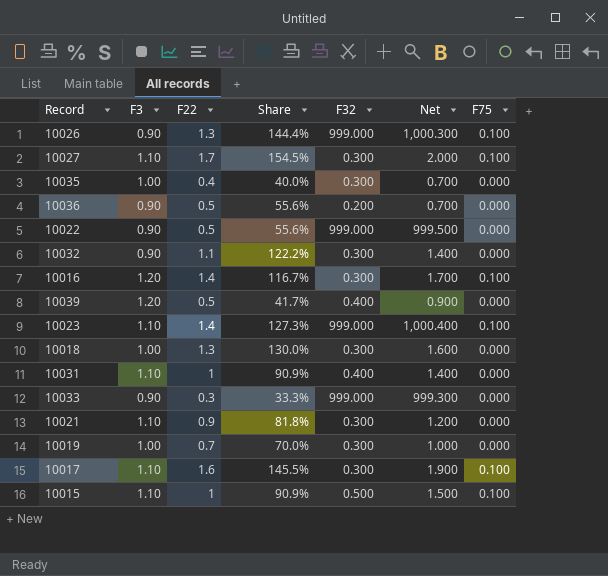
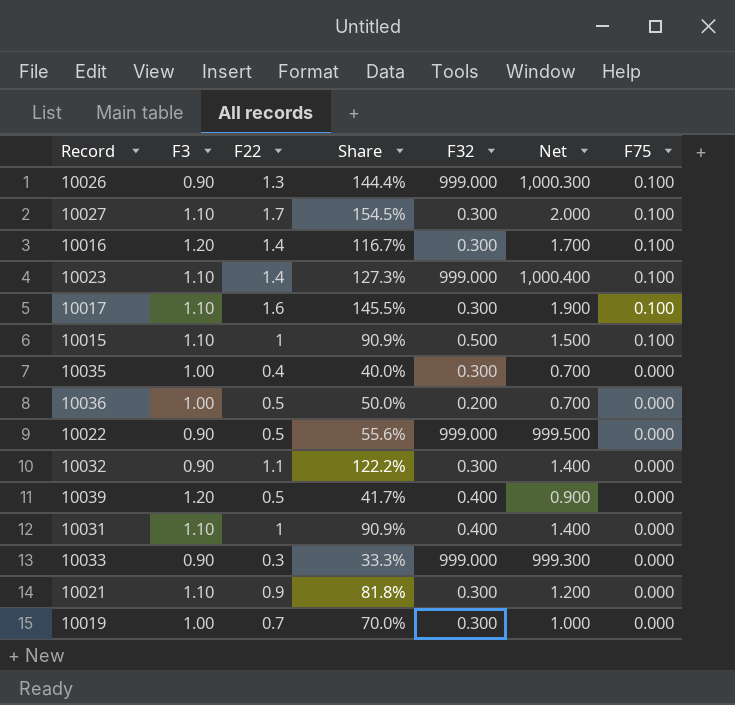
row order: none -> F75 descending
row 10018: 1.00 | 1.3 | 130.0% | 0.300 | 1.600 | 0.000 -> none
10036 | F3: 0.90 -> 1.00
10036 | Share: 55.6% -> 50.0%

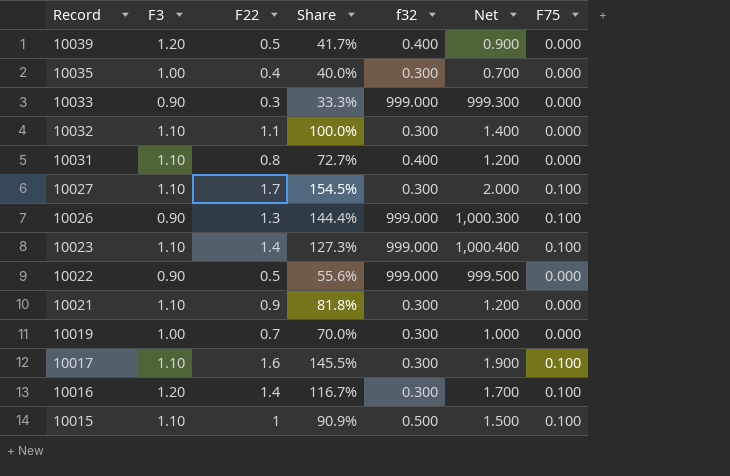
row order: F75 descending -> Record descending
column name: F32 -> f32
row 10036: 1.00 | 0.5 | 50.0% | 0.200 | 0.700 | 0.000 -> none
10032 | F3: 0.90 -> 1.10
10032 | Share: 122.2% -> 100.0%
10031 | F22: 1 -> 0.8
10031 | Share: 90.9% -> 72.7%
10031 | Net: 1.400 -> 1.200

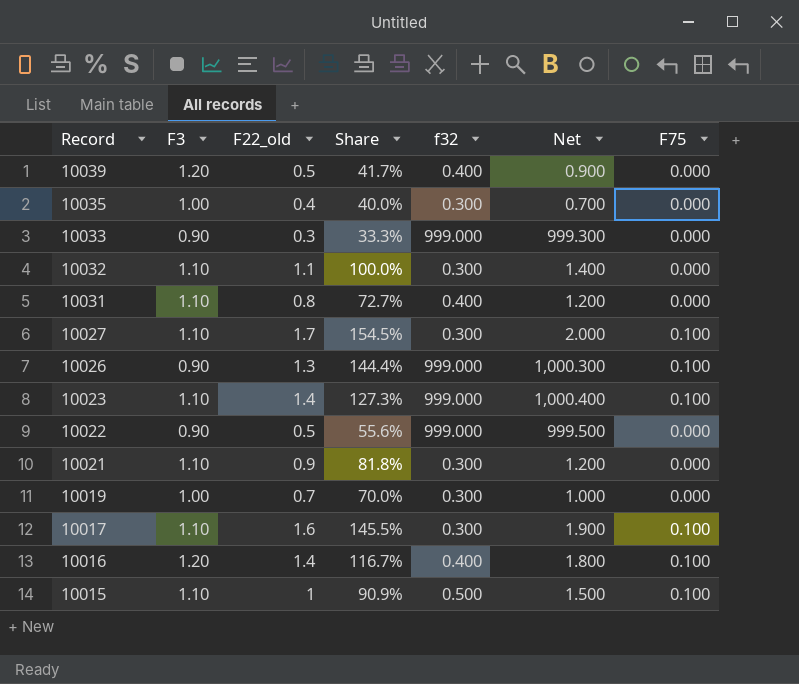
column name: F22 -> F22_old
10016 | f32: 0.300 -> 0.400
10016 | Net: 1.700 -> 1.800

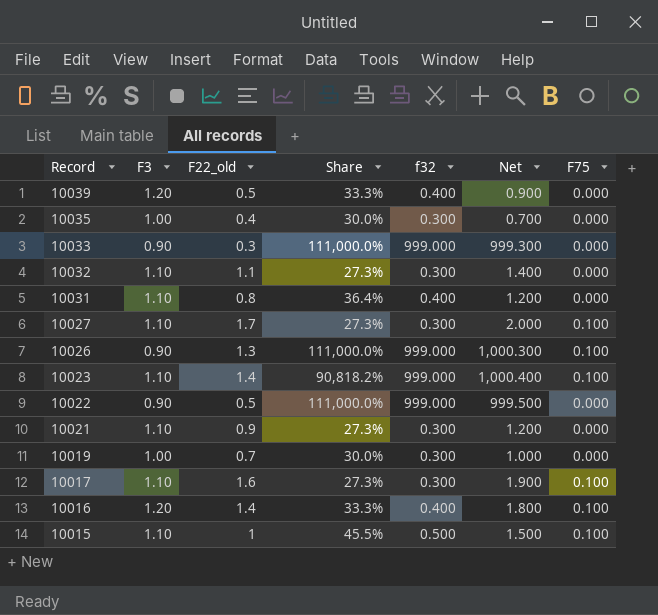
column Share | formula: [F22_old] / [F3] -> [f32] / [F3]

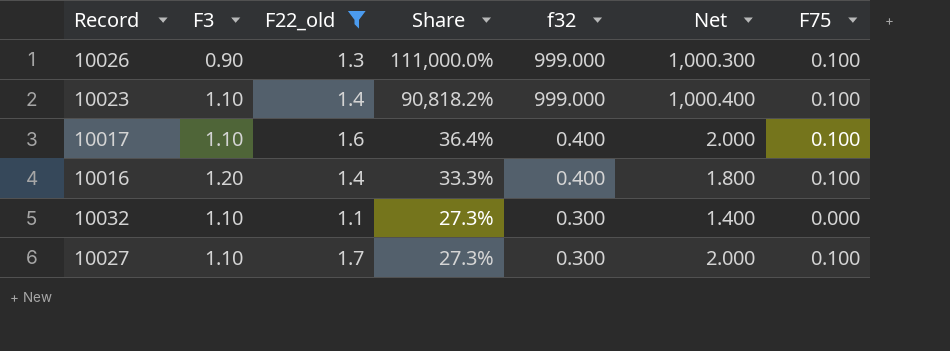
filter: none -> F22_old >= 1.1
row order: Record descending -> Share descending
10017 | Share: 27.3% -> 36.4%
10017 | f32: 0.300 -> 0.400
10017 | Net: 1.900 -> 2.000

